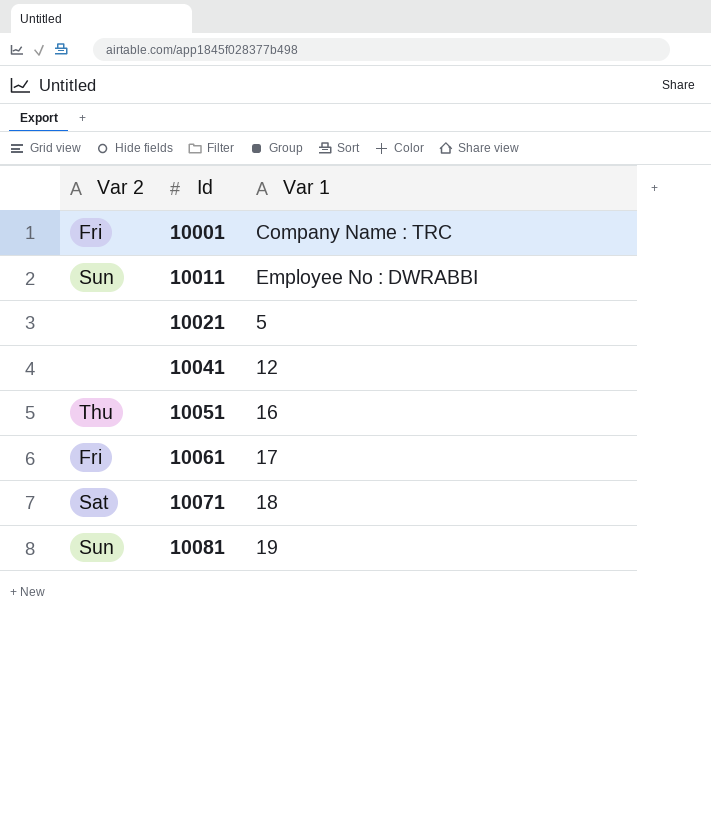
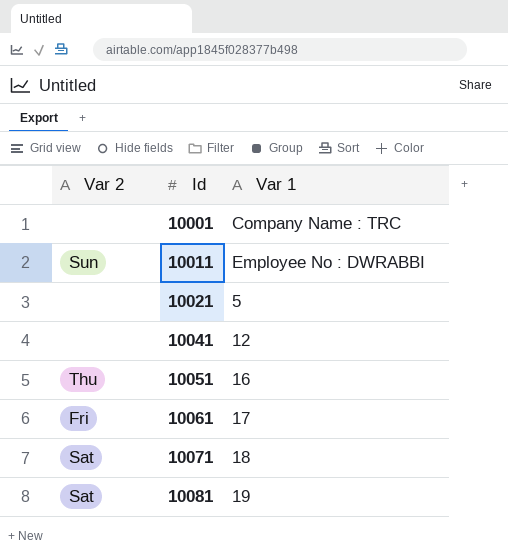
10001 | Var 2: Fri -> none
10081 | Var 2: Sun -> Sat

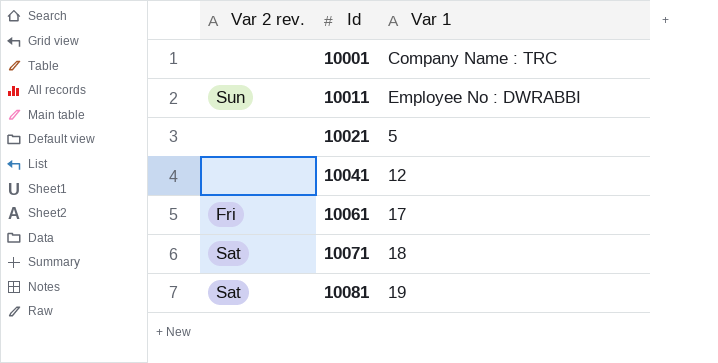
column name: Var 2 -> Var 2 rev.
row 10051: Thu | 16 -> none

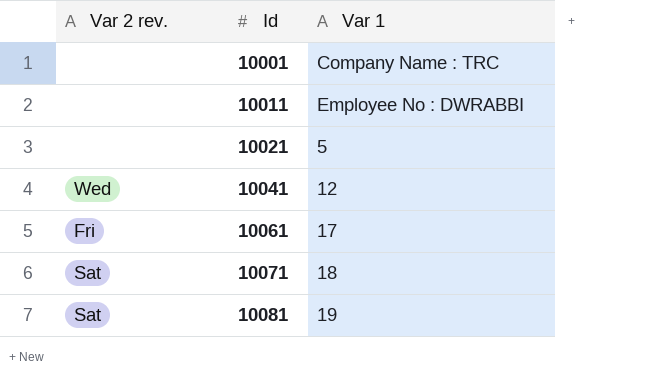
10011 | Var 2 rev.: Sun -> none
10041 | Var 2 rev.: none -> Wed

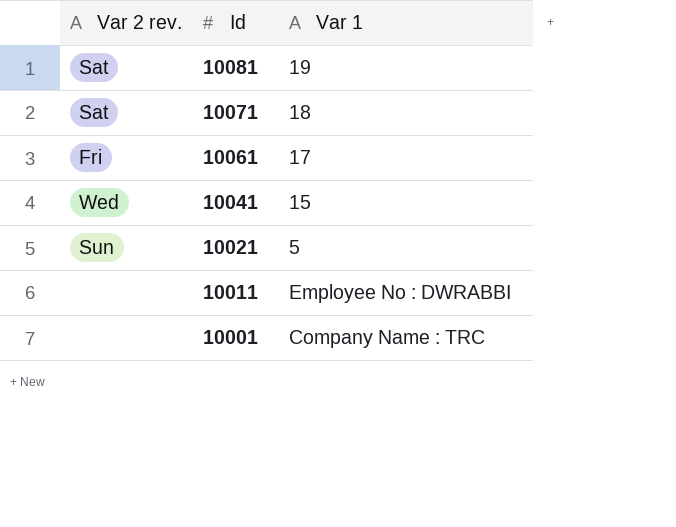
row order: Id ascending -> Id descending
10041 | Var 1: 12 -> 15
10021 | Var 2 rev.: none -> Sun

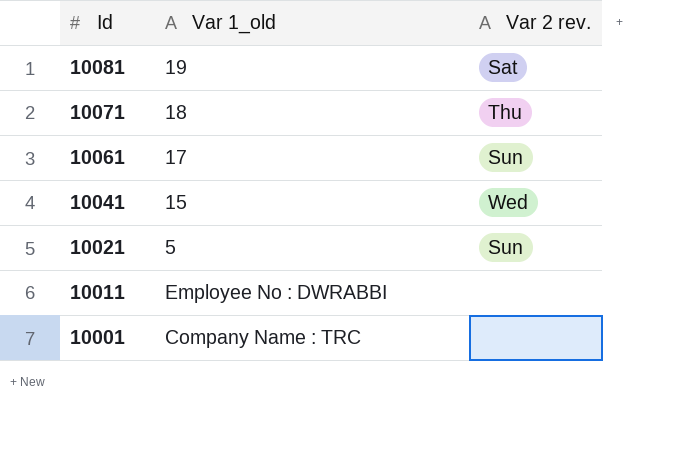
column name: Var 1 -> Var 1_old
column Var 2 rev. | position: 1 -> 3
10071 | Var 2 rev.: Sat -> Thu
10061 | Var 2 rev.: Fri -> Sun

